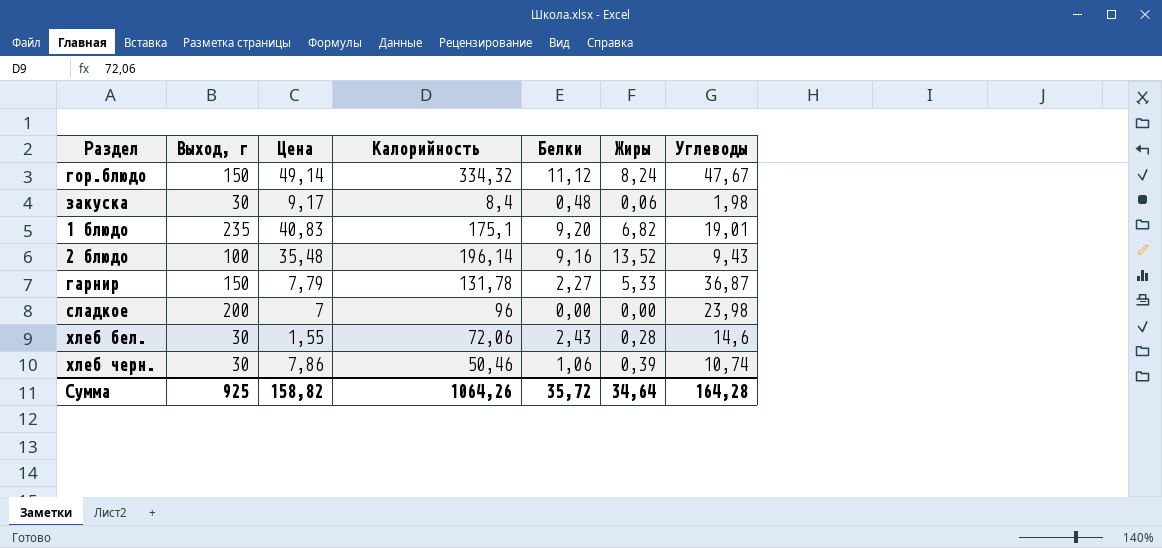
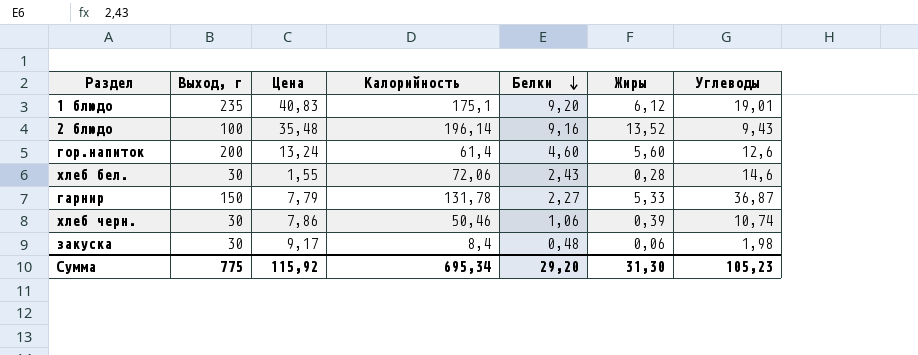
row order: none -> Белки descending
row гор.блюдо: 150 | 49,14 | 334,32 | 11,12 | 8,24 | 47,67 -> none
row сладкое: 200 | 7 | 96 | 0,00 | 0,00 | 23,98 -> none
1 блюдо | Жиры: 6,82 -> 6,12
row гор.напиток: none -> 200 | 13,24 | 61,4 | 4,60 | 5,60 | 12,6
Сумма | Выход, г: 925 -> 775
Сумма | Цена: 158,82 -> 115,92
Сумма | Калорийность: 1064,26 -> 695,34
Сумма | Белки: 35,72 -> 29,20
Сумма | Жиры: 34,64 -> 31,30
Сумма | Углеводы: 164,28 -> 105,23

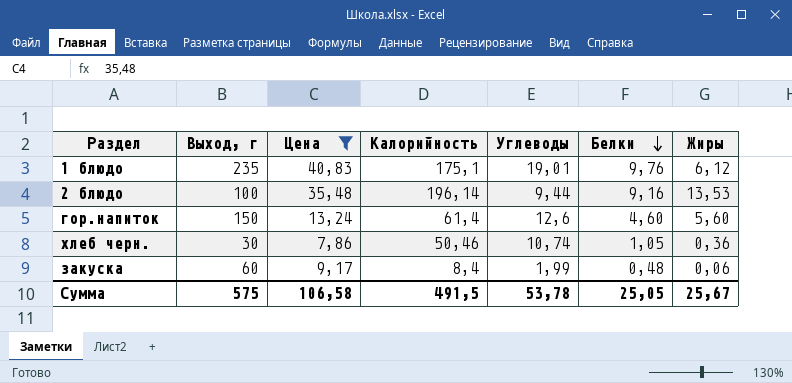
filter: none -> Цена >= 7,86
column Углеводы | position: 7 -> 5
1 блюдо | Белки: 9,20 -> 9,76
2 блюдо | Углеводы: 9,43 -> 9,44
2 блюдо | Жиры: 13,52 -> 13,53
гор.напиток | Выход, г: 200 -> 150
хлеб черн. | Белки: 1,06 -> 1,05
хлеб черн. | Жиры: 0,39 -> 0,36
закуска | Выход, г: 30 -> 60
закуска | Углеводы: 1,98 -> 1,99
Сумма | Выход, г: 775 -> 575
Сумма | Цена: 115,92 -> 106,58
Сумма | Калорийность: 695,34 -> 491,5
Сумма | Углеводы: 105,23 -> 53,78
Сумма | Белки: 29,20 -> 25,05
Сумма | Жиры: 31,30 -> 25,67

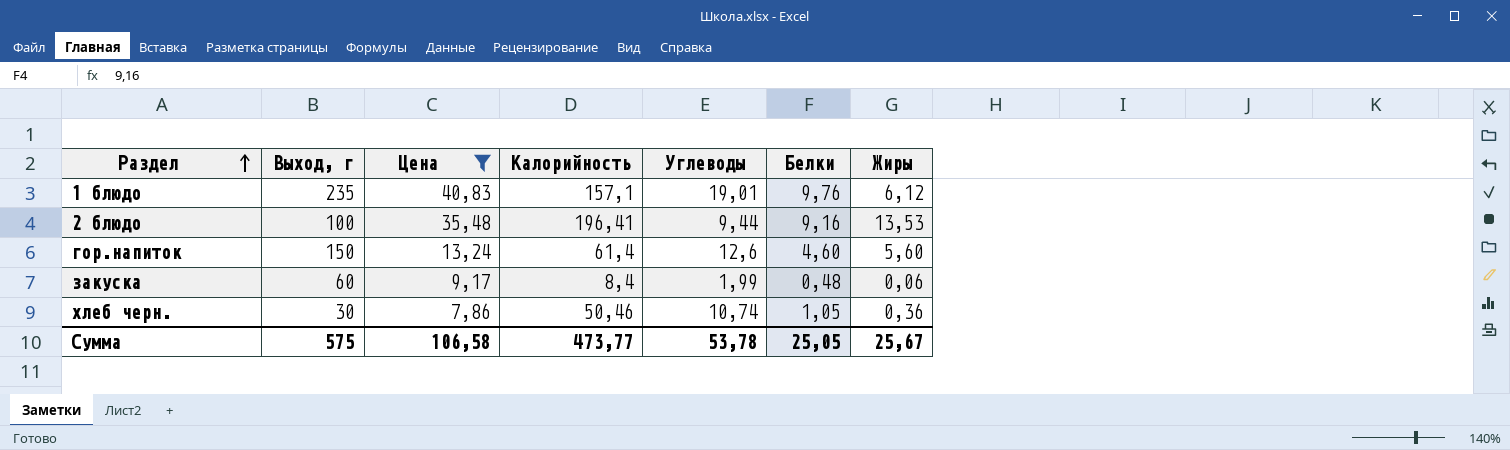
row order: Белки descending -> Раздел ascending
1 блюдо | Калорийность: 175,1 -> 157,1
2 блюдо | Калорийность: 196,14 -> 196,41
Сумма | Калорийность: 491,5 -> 473,77

